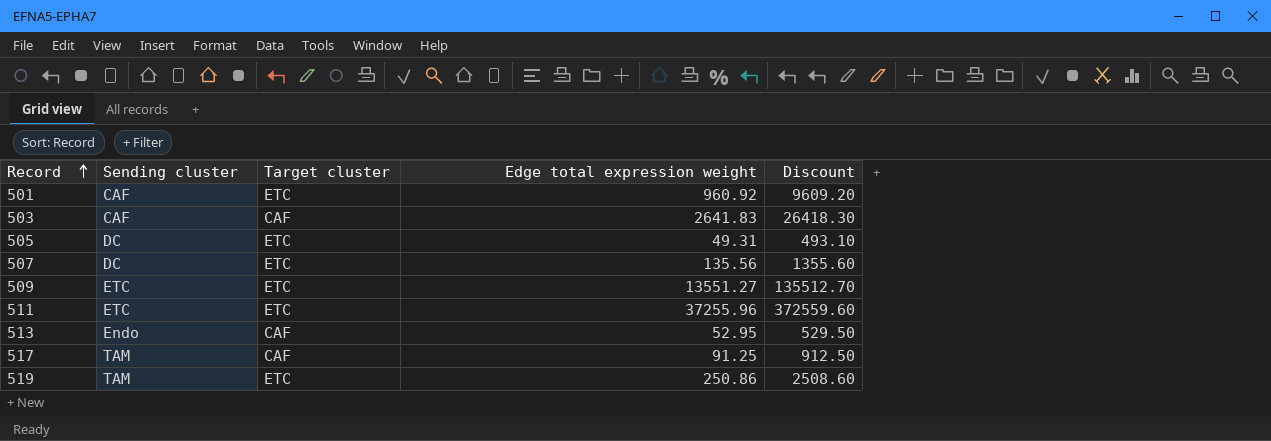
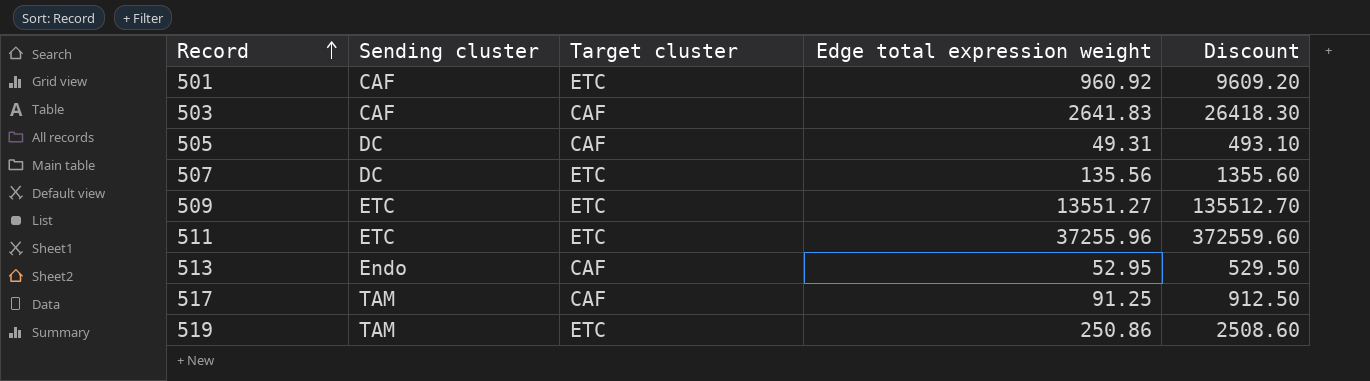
505 | Target cluster: ETC -> CAF

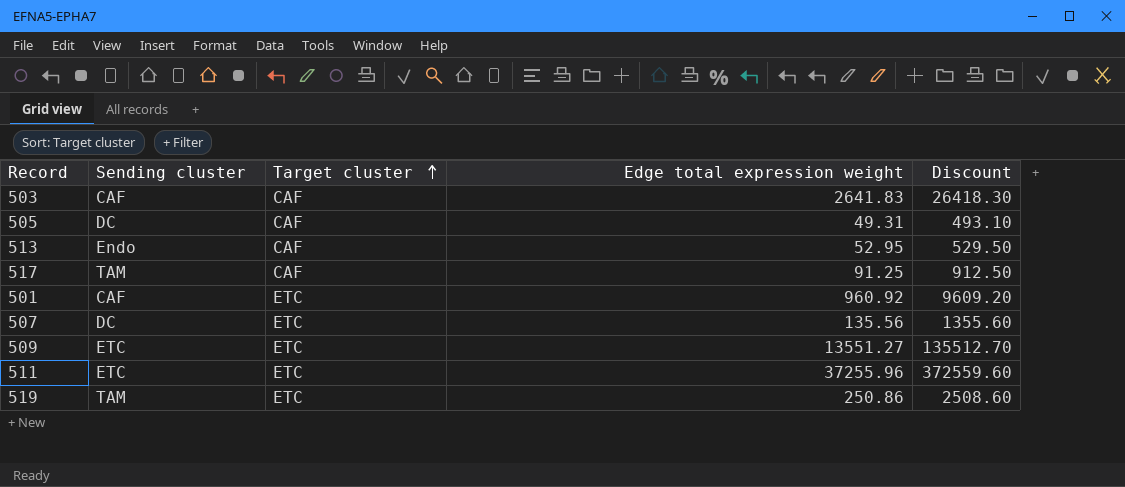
row order: Record ascending -> Target cluster ascending

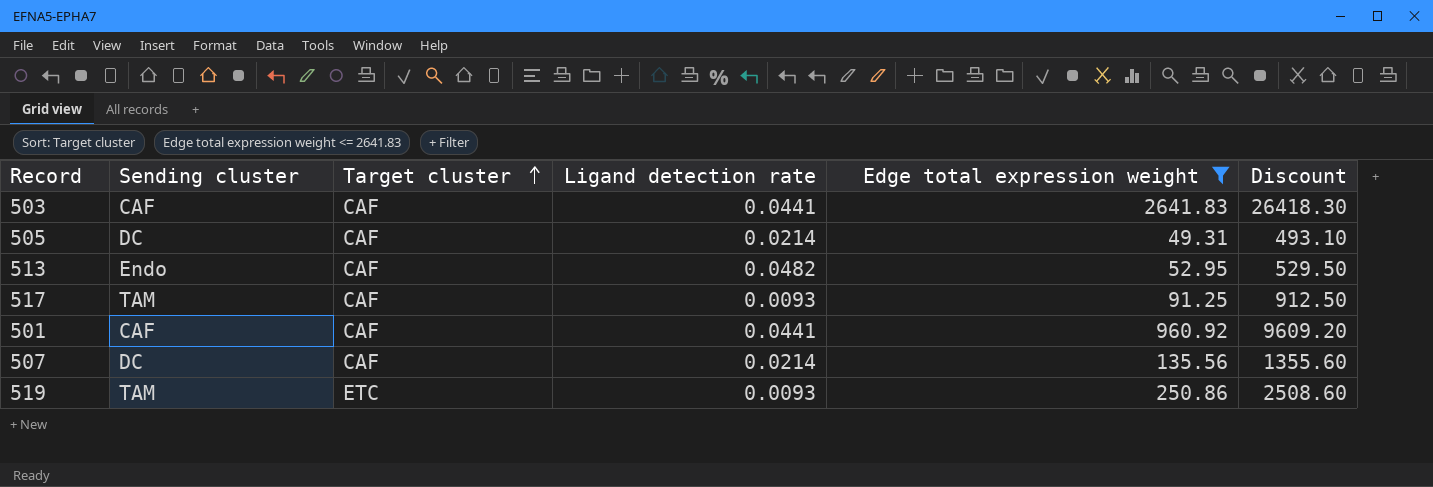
filter: none -> Edge total expression weight <= 2641.83
column Ligand detection rate | position: none -> 4
501 | Target cluster: ETC -> CAF
507 | Target cluster: ETC -> CAF

